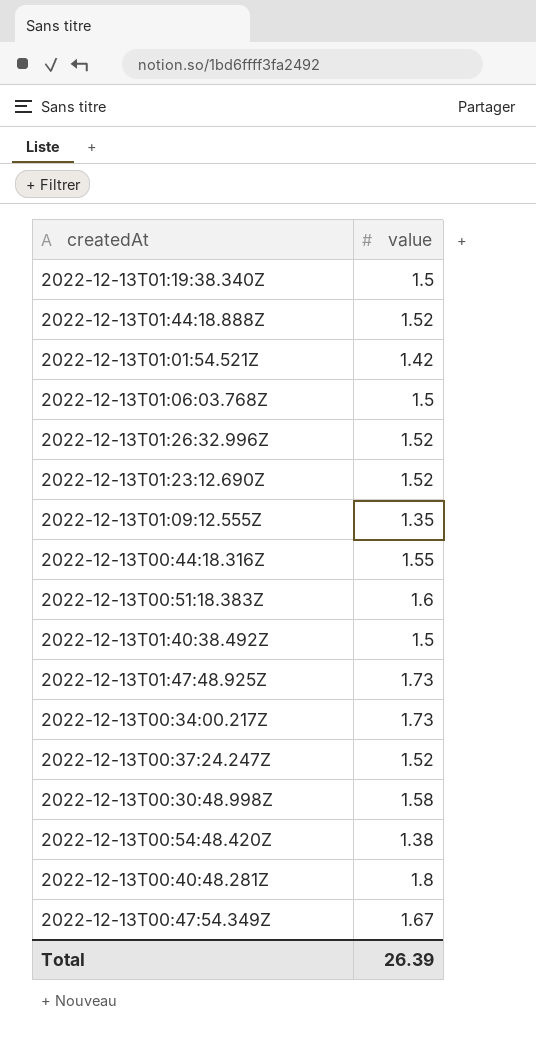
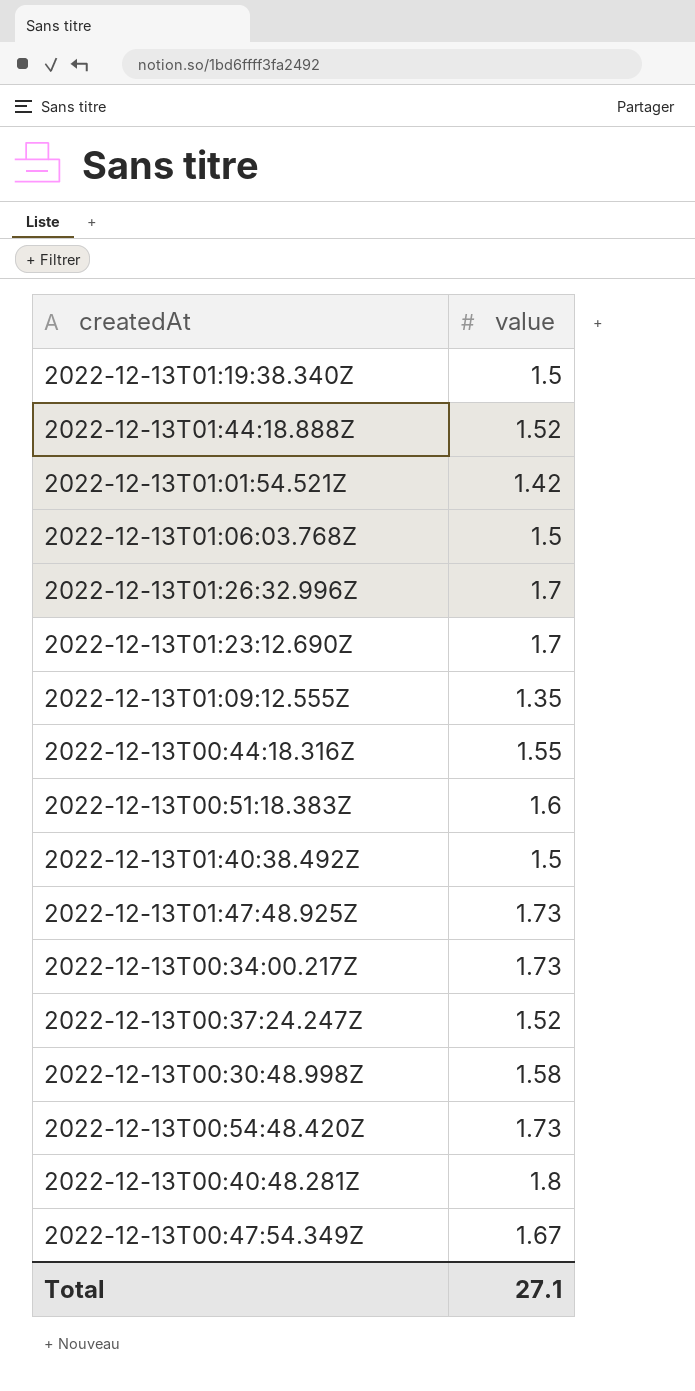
2022-12-13T01:26:32.996Z | value: 1.52 -> 1.7
2022-12-13T01:23:12.690Z | value: 1.52 -> 1.7
2022-12-13T00:54:48.420Z | value: 1.38 -> 1.73
Total | value: 26.39 -> 27.1

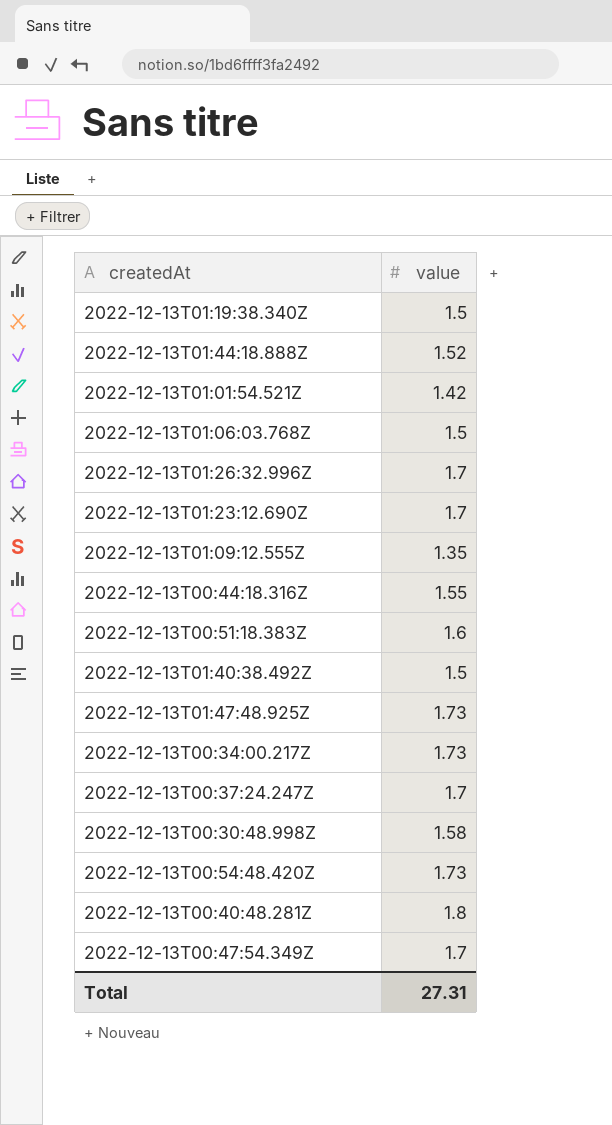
2022-12-13T00:37:24.247Z | value: 1.52 -> 1.7
2022-12-13T00:47:54.349Z | value: 1.67 -> 1.7
Total | value: 27.1 -> 27.31

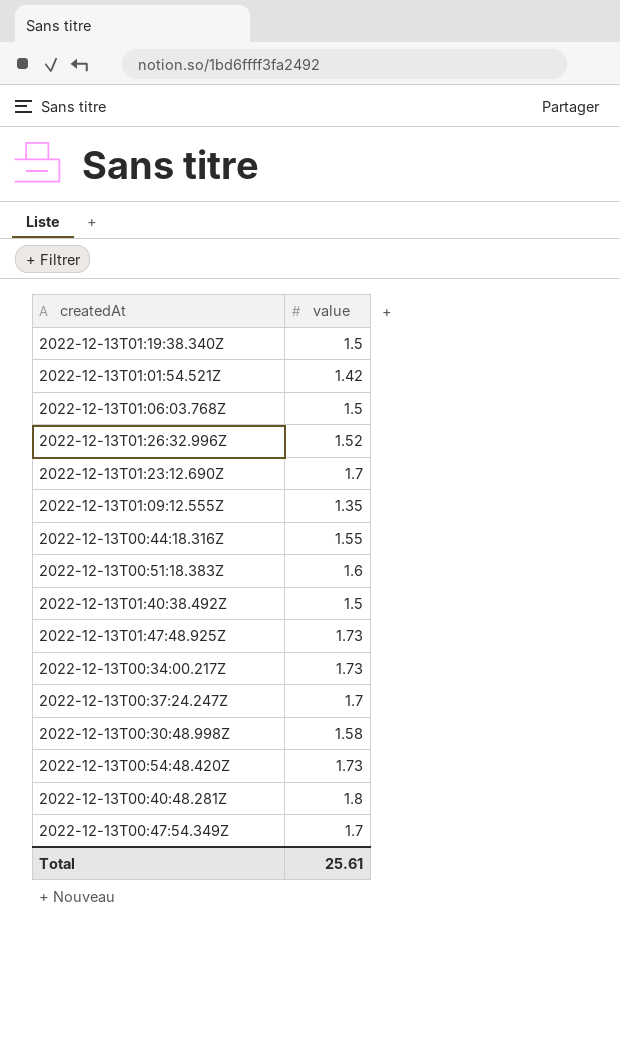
row 2022-12-13T01:44:18.888Z: 1.52 -> none
2022-12-13T01:26:32.996Z | value: 1.7 -> 1.52
Total | value: 27.31 -> 25.61

